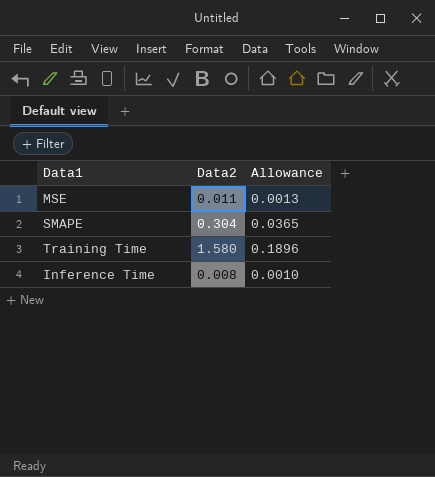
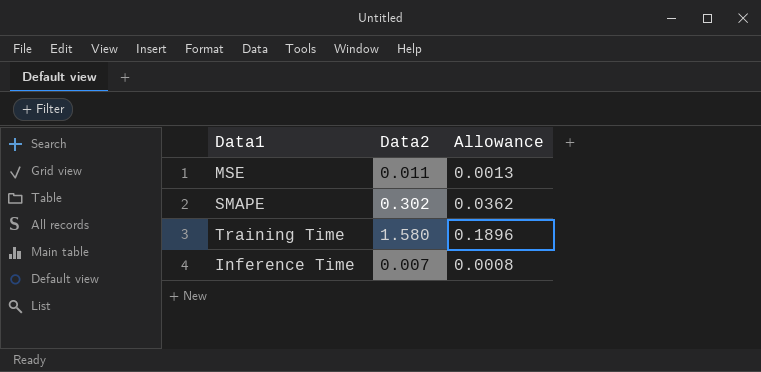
SMAPE | Data2: 0.304 -> 0.302
SMAPE | Allowance: 0.0365 -> 0.0362
Inference Time | Data2: 0.008 -> 0.007
Inference Time | Allowance: 0.0010 -> 0.0008

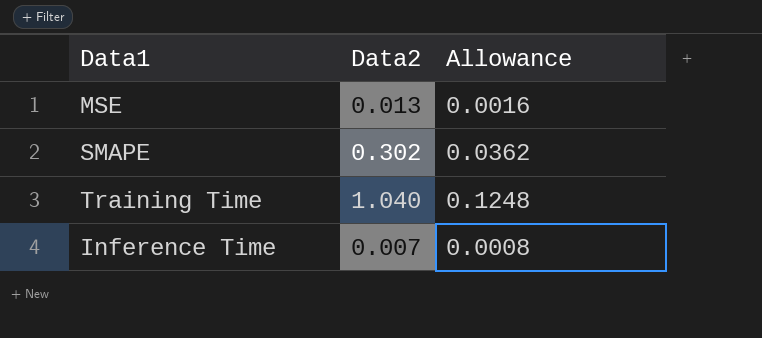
MSE | Data2: 0.011 -> 0.013
MSE | Allowance: 0.0013 -> 0.0016
Training Time | Data2: 1.580 -> 1.040
Training Time | Allowance: 0.1896 -> 0.1248

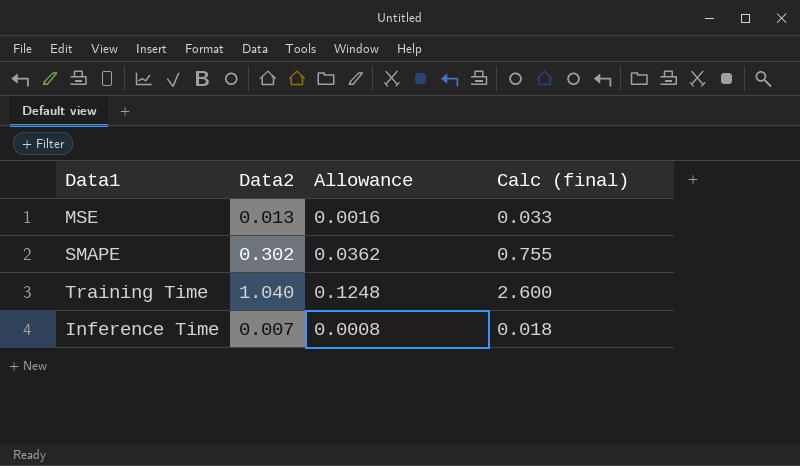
column Calc (final) | formula: none -> [Data2] * 2.5

